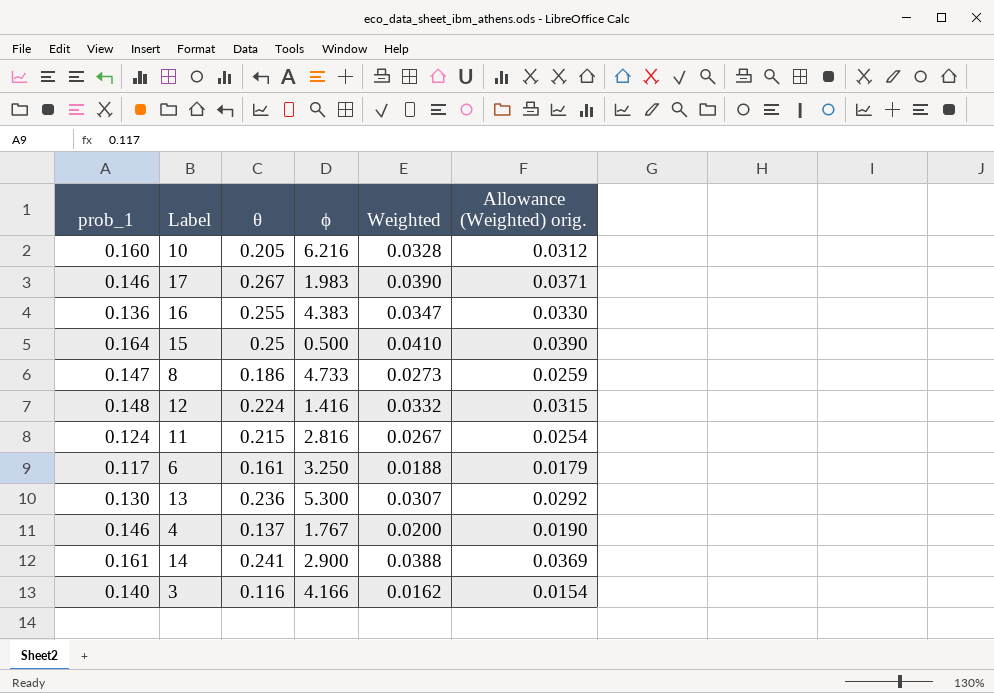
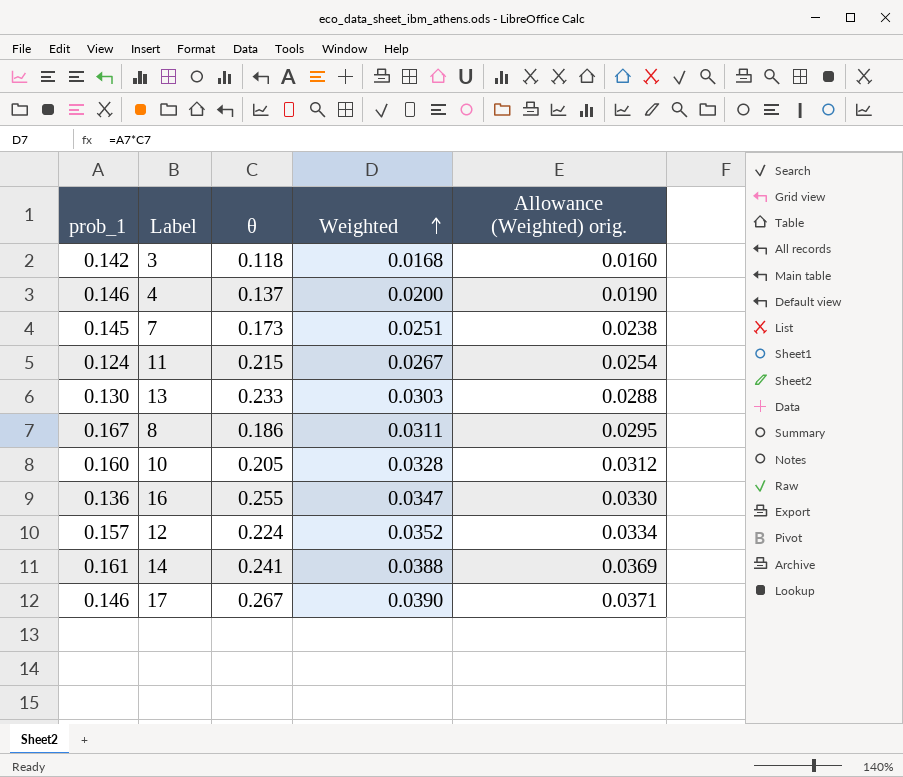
row order: none -> Weighted ascending
column ϕ | position: 4 -> none
row 15: 0.164 | 0.25 | 0.500 | 0.0410 | 0.0390 -> none
row 6: 0.117 | 0.161 | 3.250 | 0.0188 | 0.0179 -> none
3 | prob_1: 0.140 -> 0.142
3 | θ: 0.116 -> 0.118
3 | Weighted: 0.0162 -> 0.0168
3 | Allowance (Weighted) orig.: 0.0154 -> 0.0160
row 7: none -> 0.145 | 0.173 | 0.0251 | 0.0238
13 | θ: 0.236 -> 0.233
13 | Weighted: 0.0307 -> 0.0303
13 | Allowance (Weighted) orig.: 0.0292 -> 0.0288
8 | prob_1: 0.147 -> 0.167
8 | Weighted: 0.0273 -> 0.0311
8 | Allowance (Weighted) orig.: 0.0259 -> 0.0295
12 | prob_1: 0.148 -> 0.157
12 | Weighted: 0.0332 -> 0.0352
12 | Allowance (Weighted) orig.: 0.0315 -> 0.0334

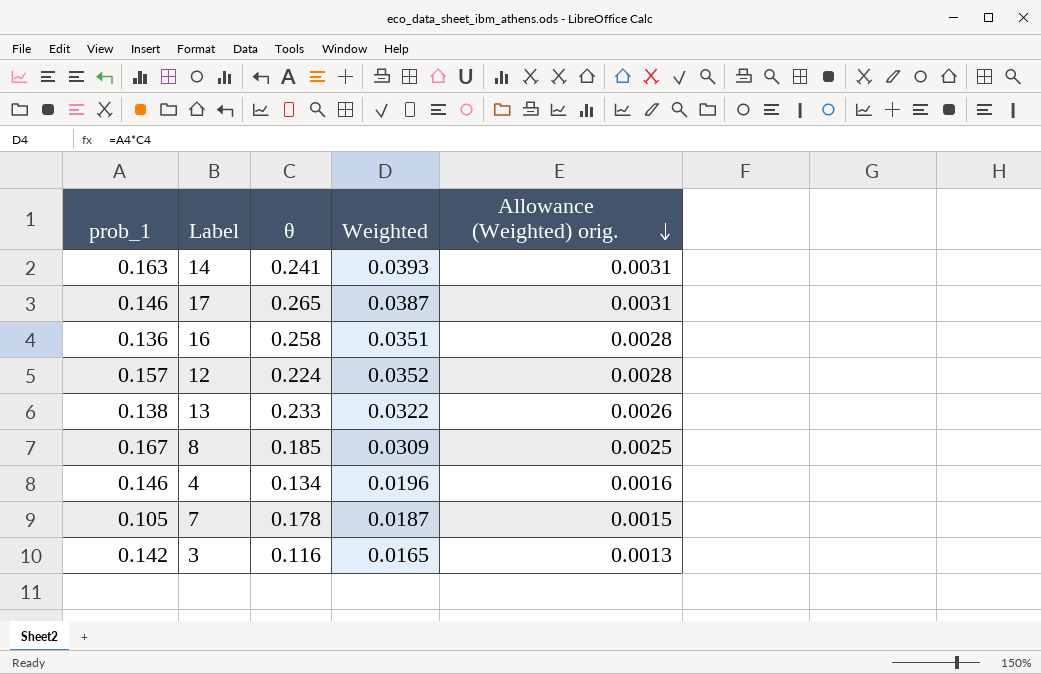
row order: Weighted ascending -> Allowance (Weighted) orig. descending
column Allowance (Weighted) orig. | formula: [Weighted] * 0.95 -> [Weighted] * 0.08
row 11: 0.124 | 0.215 | 0.0267 | 0.0254 -> none
row 10: 0.160 | 0.205 | 0.0328 | 0.0312 -> none
14 | prob_1: 0.161 -> 0.163
14 | Weighted: 0.0388 -> 0.0393
17 | θ: 0.267 -> 0.265
17 | Weighted: 0.0390 -> 0.0387
16 | θ: 0.255 -> 0.258
16 | Weighted: 0.0347 -> 0.0351
13 | prob_1: 0.130 -> 0.138
13 | Weighted: 0.0303 -> 0.0322
8 | θ: 0.186 -> 0.185
8 | Weighted: 0.0311 -> 0.0309
4 | θ: 0.137 -> 0.134
4 | Weighted: 0.0200 -> 0.0196
7 | prob_1: 0.145 -> 0.105
7 | θ: 0.173 -> 0.178
7 | Weighted: 0.0251 -> 0.0187
3 | θ: 0.118 -> 0.116
3 | Weighted: 0.0168 -> 0.0165

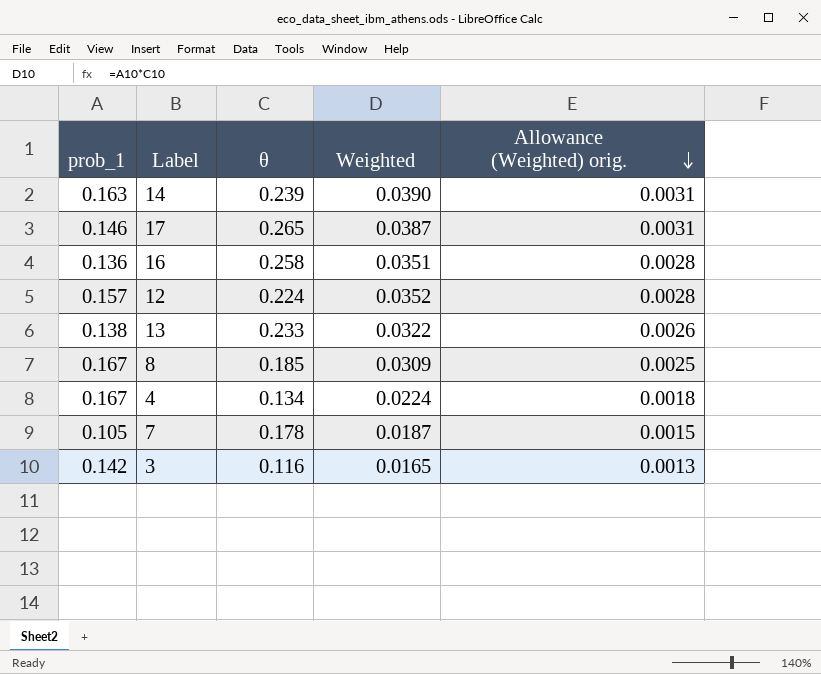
14 | θ: 0.241 -> 0.239
14 | Weighted: 0.0393 -> 0.0390
4 | prob_1: 0.146 -> 0.167
4 | Weighted: 0.0196 -> 0.0224
4 | Allowance (Weighted) orig.: 0.0016 -> 0.0018

